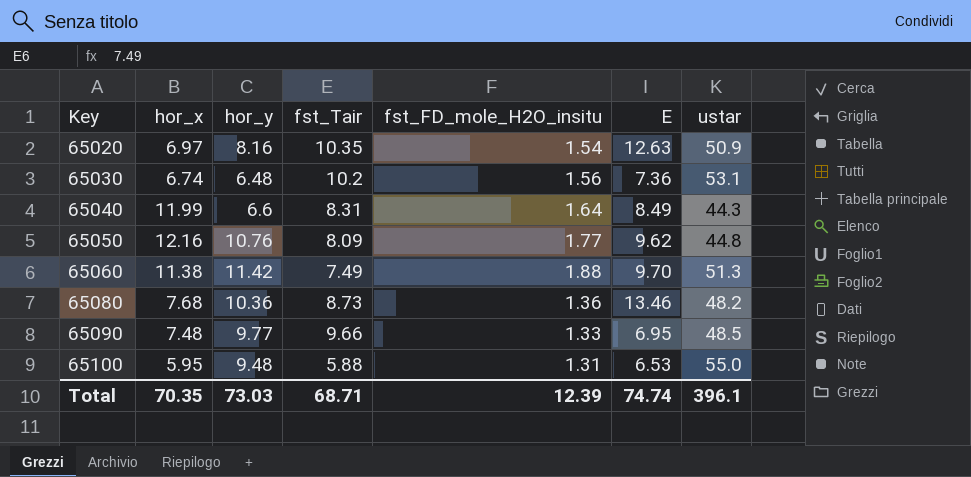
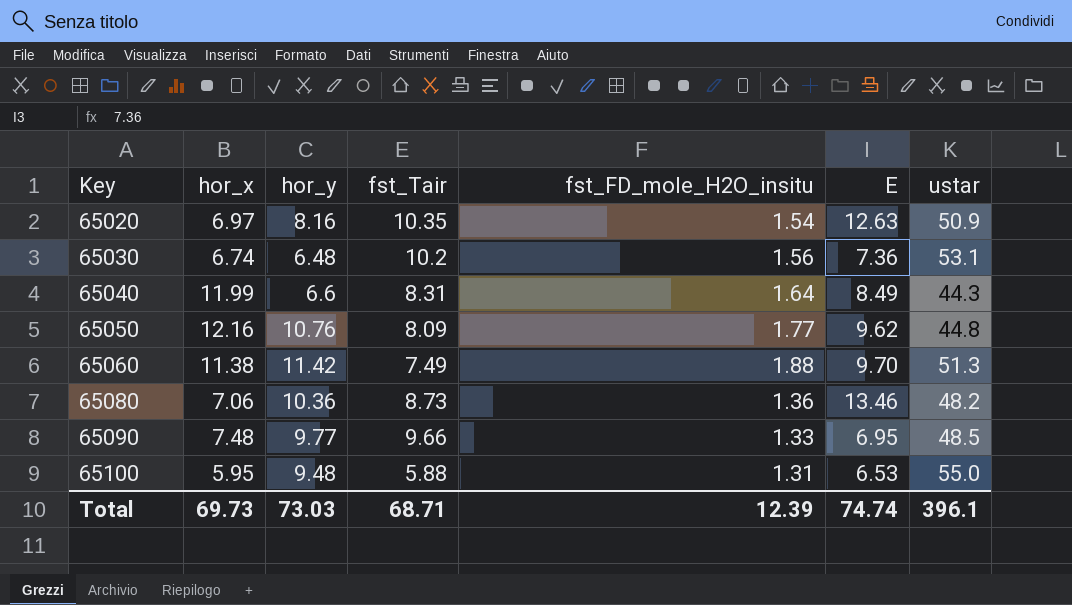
65080 | hor_x: 7.68 -> 7.06
Total | hor_x: 70.35 -> 69.73

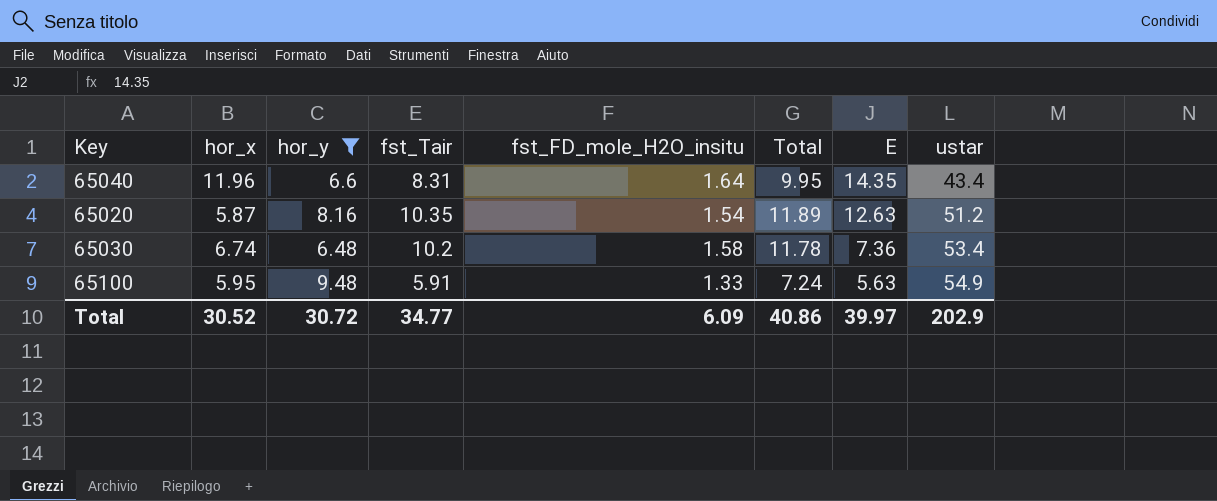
filter: none -> hor_y <= 9.48
row order: Key ascending -> E descending
column Total | formula: none -> [fst_Tair] + [fst_FD_mole_H2O_insitu]
65040 | hor_x: 11.99 -> 11.96
65040 | E: 8.49 -> 14.35
65040 | ustar: 44.3 -> 43.4
65020 | hor_x: 6.97 -> 5.87
65020 | ustar: 50.9 -> 51.2
65030 | fst_FD_mole_H2O_insitu: 1.56 -> 1.58
65030 | ustar: 53.1 -> 53.4
65100 | fst_Tair: 5.88 -> 5.91
65100 | fst_FD_mole_H2O_insitu: 1.31 -> 1.33
65100 | E: 6.53 -> 5.63
65100 | ustar: 55.0 -> 54.9
Total | hor_x: 69.73 -> 30.52
Total | hor_y: 73.03 -> 30.72
Total | fst_Tair: 68.71 -> 34.77
Total | fst_FD_mole_H2O_insitu: 12.39 -> 6.09
Total | E: 74.74 -> 39.97
Total | ustar: 396.1 -> 202.9

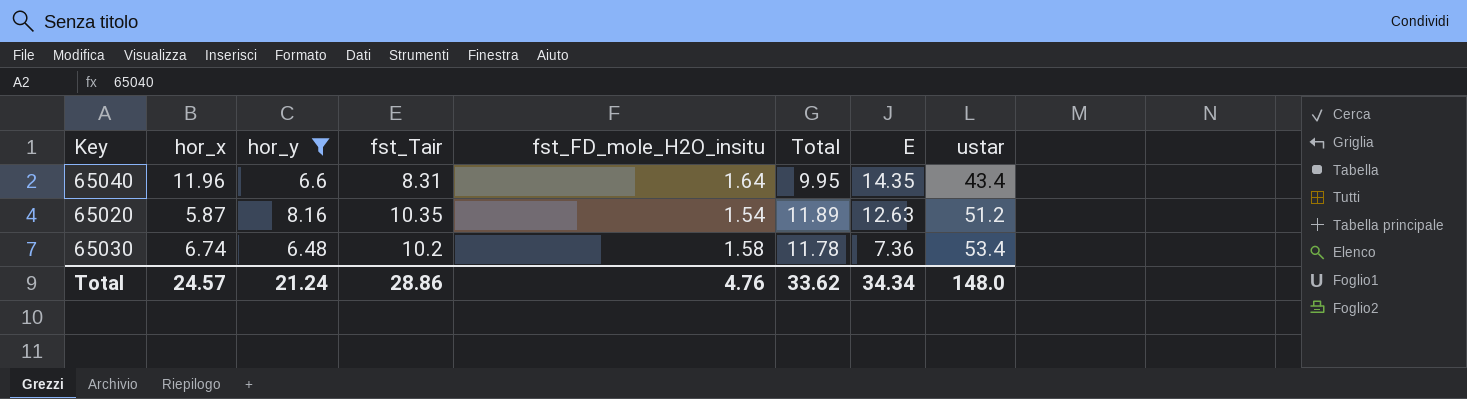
row 65100: 5.95 | 9.48 | 5.91 | 1.33 | 7.24 | 5.63 | 54.9 -> none
Total | hor_x: 30.52 -> 24.57
Total | hor_y: 30.72 -> 21.24
Total | fst_Tair: 34.77 -> 28.86
Total | fst_FD_mole_H2O_insitu: 6.09 -> 4.76
Total | Total: 40.86 -> 33.62
Total | E: 39.97 -> 34.34
Total | ustar: 202.9 -> 148.0

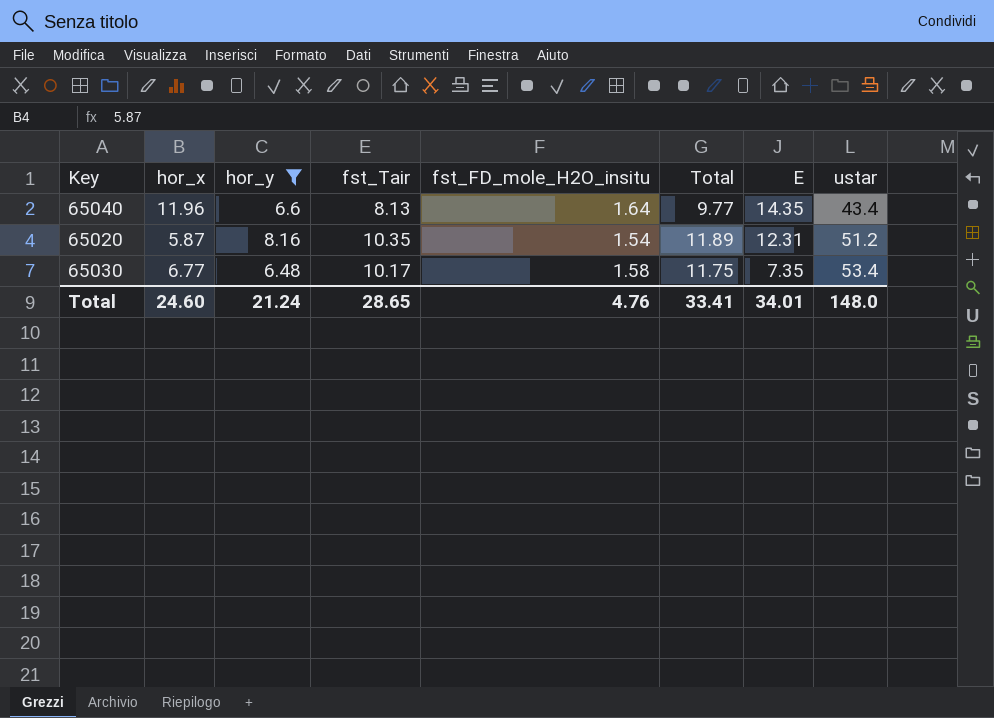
65040 | fst_Tair: 8.31 -> 8.13
65040 | Total: 9.95 -> 9.77
65020 | E: 12.63 -> 12.31
65030 | hor_x: 6.74 -> 6.77
65030 | fst_Tair: 10.2 -> 10.17
65030 | Total: 11.78 -> 11.75
65030 | E: 7.36 -> 7.35
Total | hor_x: 24.57 -> 24.60
Total | fst_Tair: 28.86 -> 28.65
Total | Total: 33.62 -> 33.41
Total | E: 34.34 -> 34.01

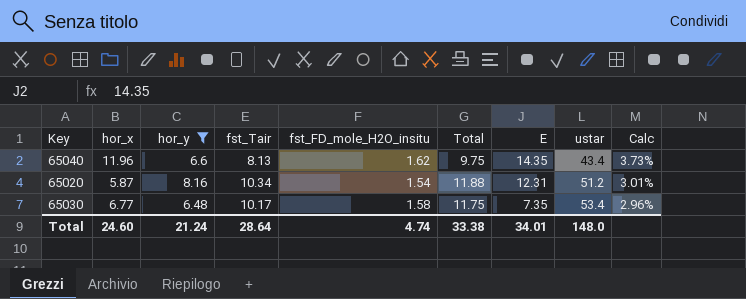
column Calc | formula: none -> [fst_FD_mole_H2O_insitu] / [ustar]
65040 | fst_FD_mole_H2O_insitu: 1.64 -> 1.62
65040 | Total: 9.77 -> 9.75
65020 | fst_Tair: 10.35 -> 10.34
65020 | Total: 11.89 -> 11.88
Total | fst_Tair: 28.65 -> 28.64
Total | fst_FD_mole_H2O_insitu: 4.76 -> 4.74
Total | Total: 33.41 -> 33.38

